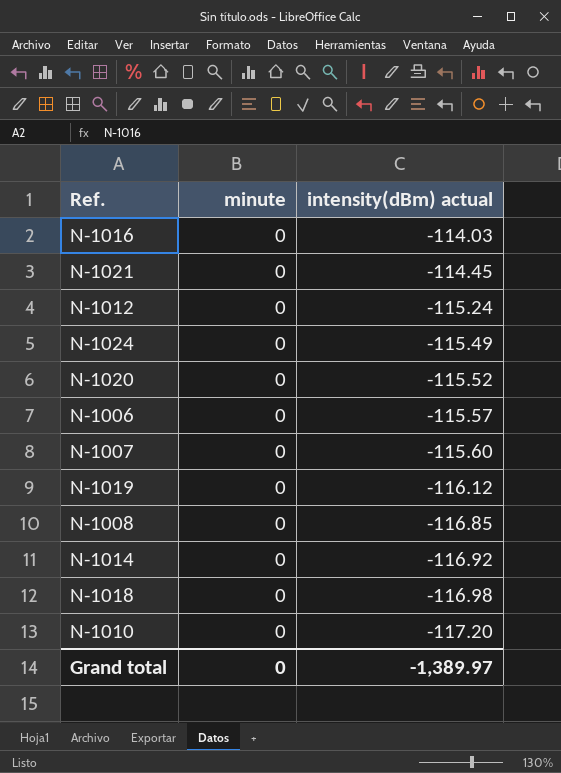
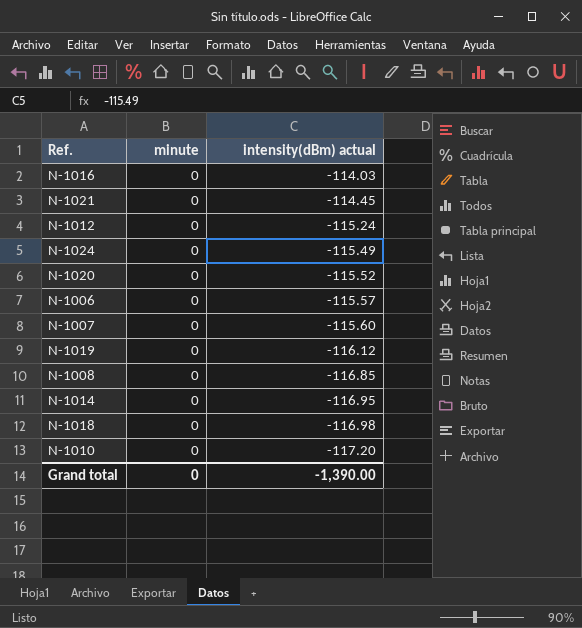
N-1014 | intensity(dBm) actual: -116.92 -> -116.95
Grand total | intensity(dBm) actual: -1,389.97 -> -1,390.00

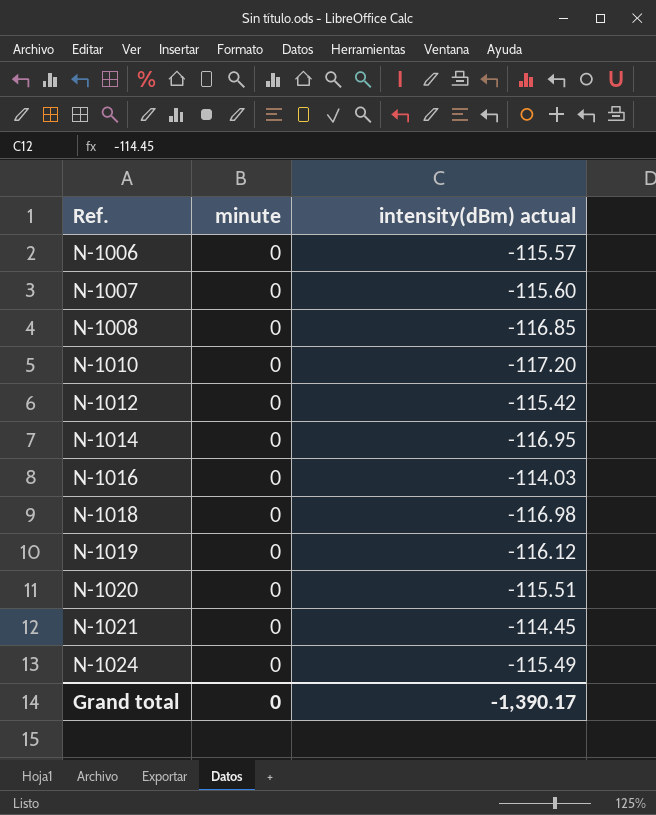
row order: intensity(dBm) actual descending -> Ref. ascending
N-1012 | intensity(dBm) actual: -115.24 -> -115.42
N-1020 | intensity(dBm) actual: -115.52 -> -115.51
Grand total | intensity(dBm) actual: -1,390.00 -> -1,390.17

